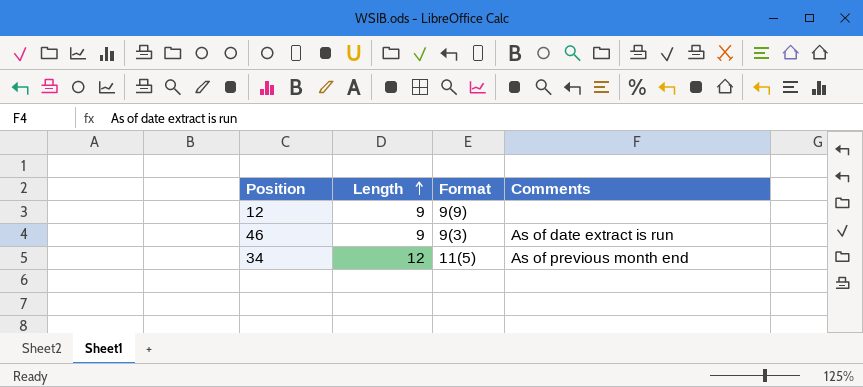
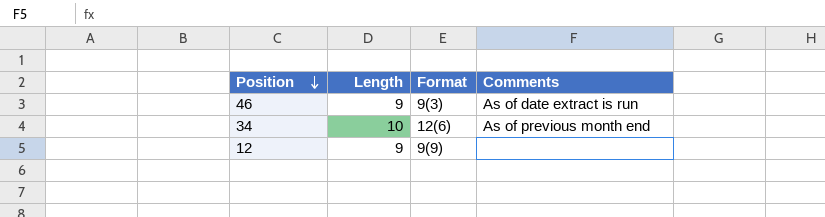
row order: Length ascending -> Position descending
34 | Length: 12 -> 10
34 | Format: 11(5) -> 12(6)

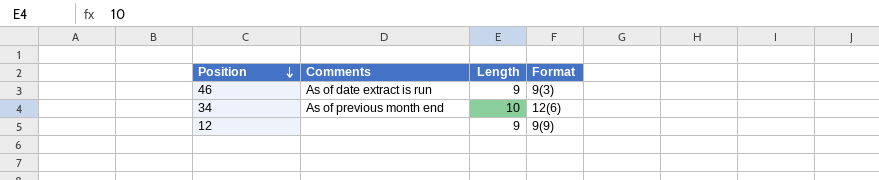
column Comments | position: 4 -> 2

